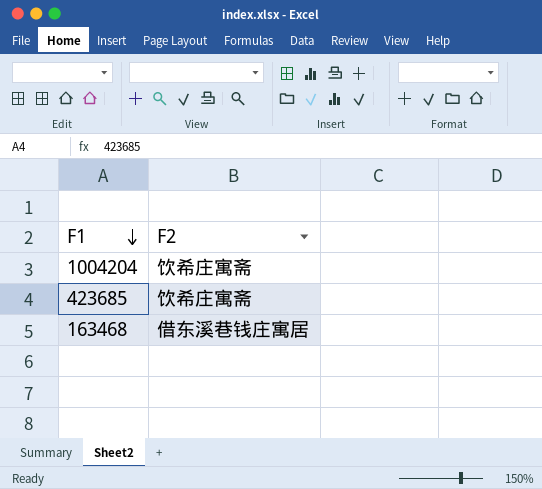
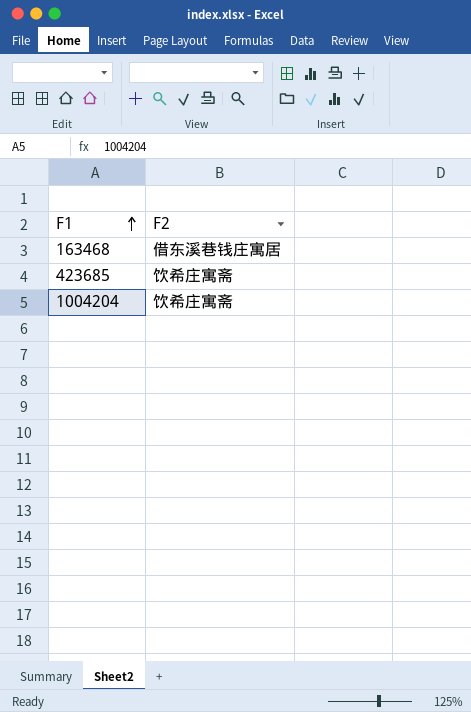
row order: F1 descending -> F1 ascending

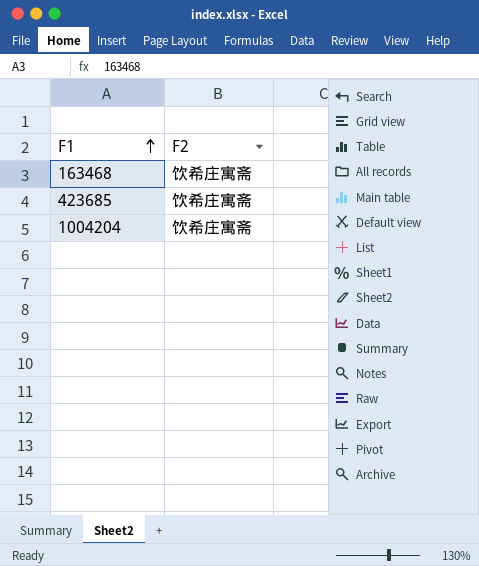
163468 | F2: 借东溪巷钱庄寓居 -> 饮希庄寓斋

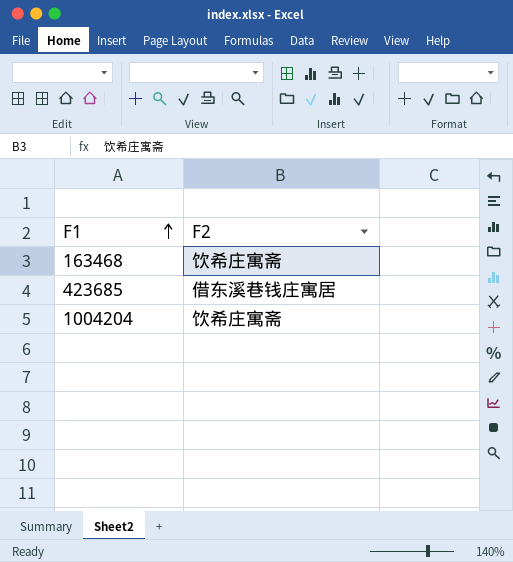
423685 | F2: 饮希庄寓斋 -> 借东溪巷钱庄寓居

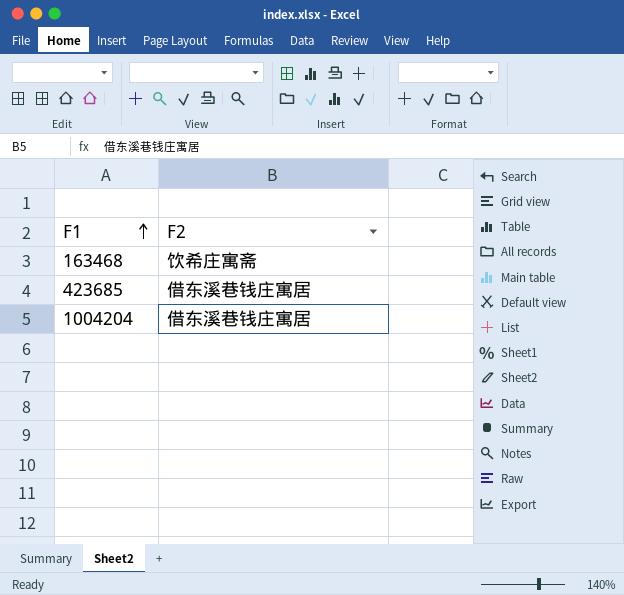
1004204 | F2: 饮希庄寓斋 -> 借东溪巷钱庄寓居

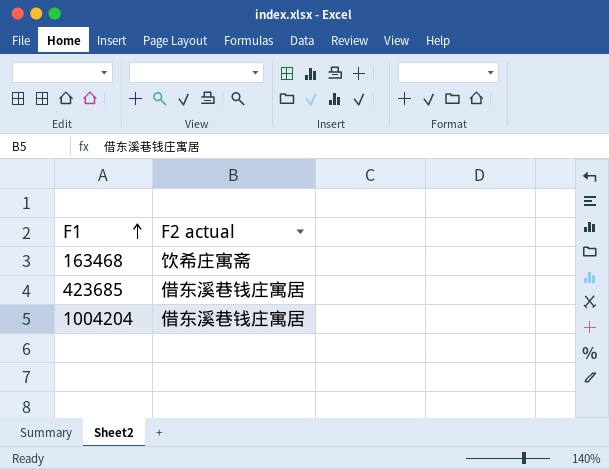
column name: F2 -> F2 actual

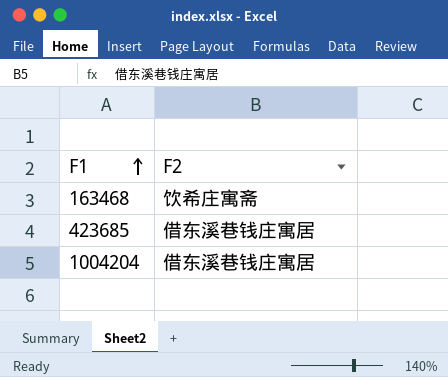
column name: F2 actual -> F2

